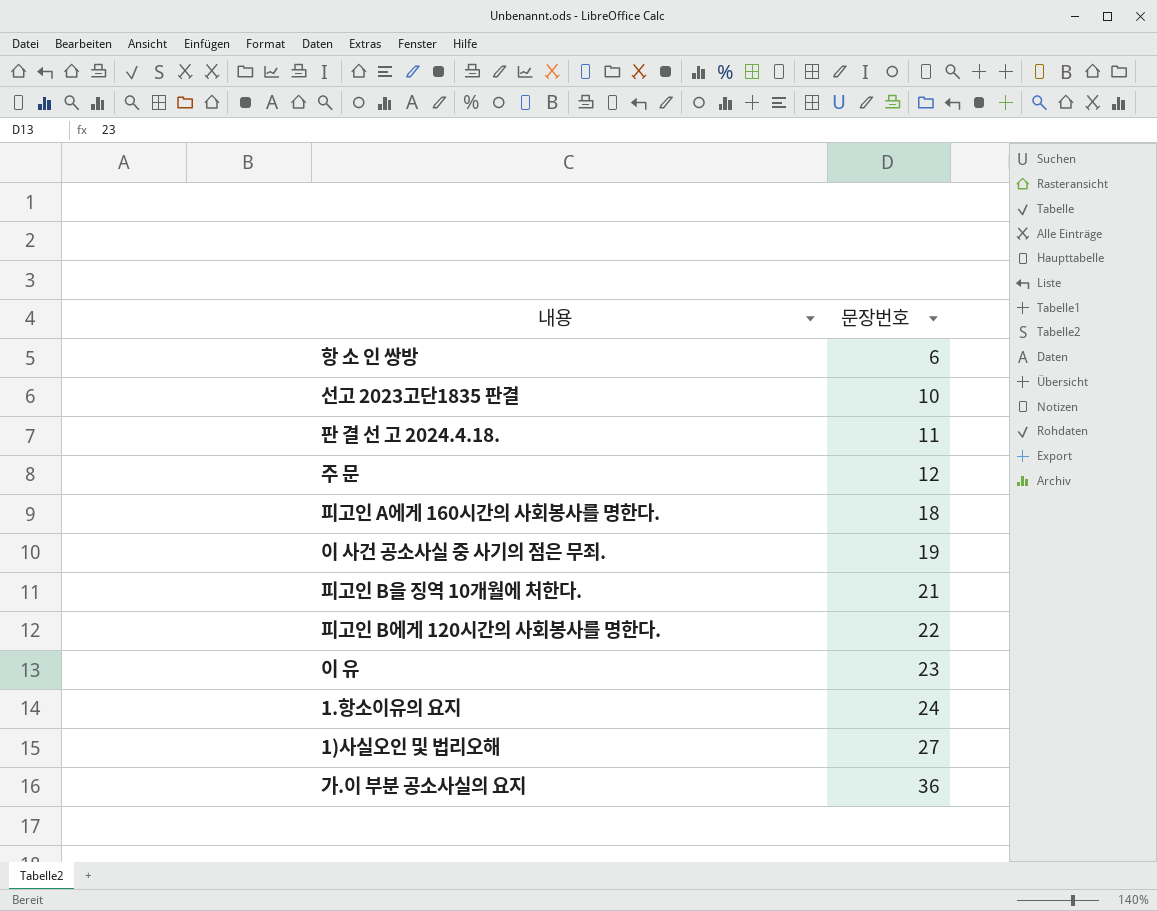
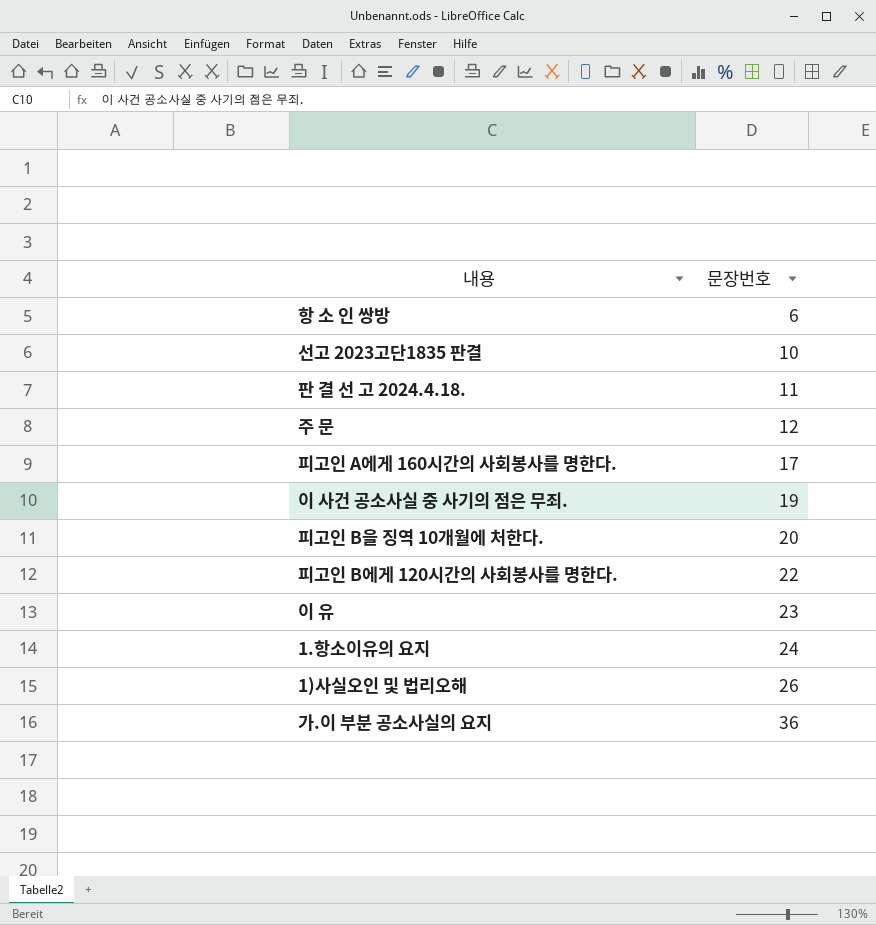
피고인 A에게 160시간의 사회봉사를 명한다. | 문장번호: 18 -> 17
피고인 B을 징역 10개월에 처한다. | 문장번호: 21 -> 20
1)사실오인 및 법리오해 | 문장번호: 27 -> 26

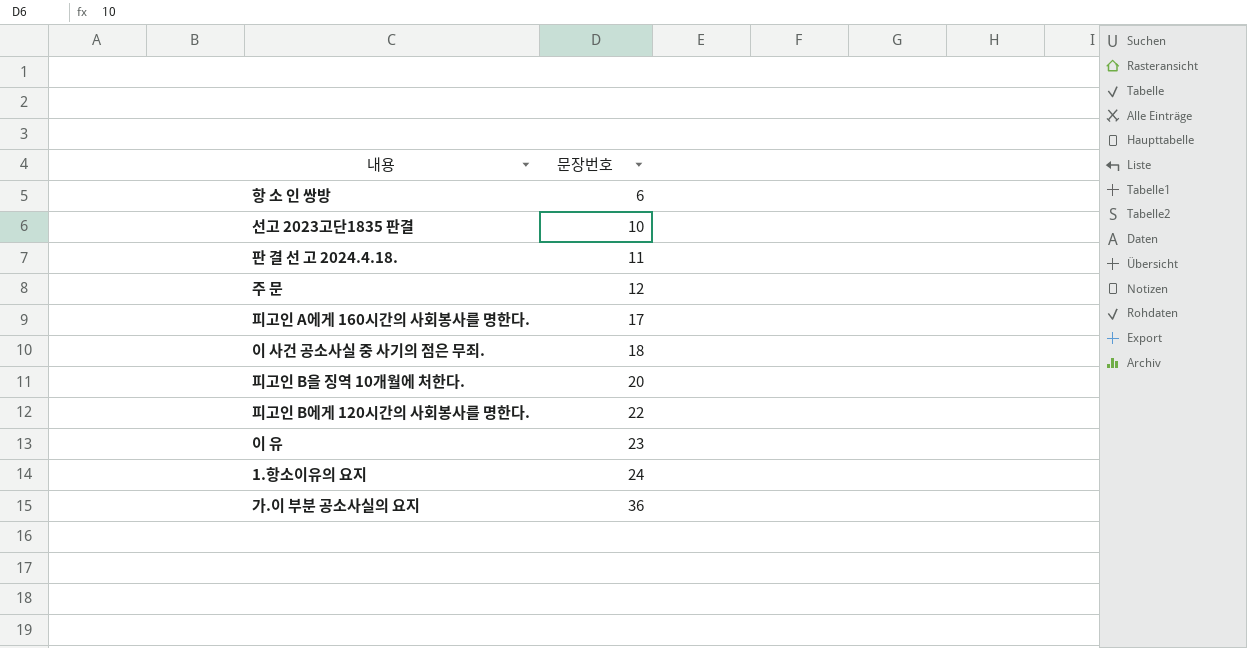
row 1)사실오인 및 법리오해: 26 -> none
이 사건 공소사실 중 사기의 점은 무죄. | 문장번호: 19 -> 18

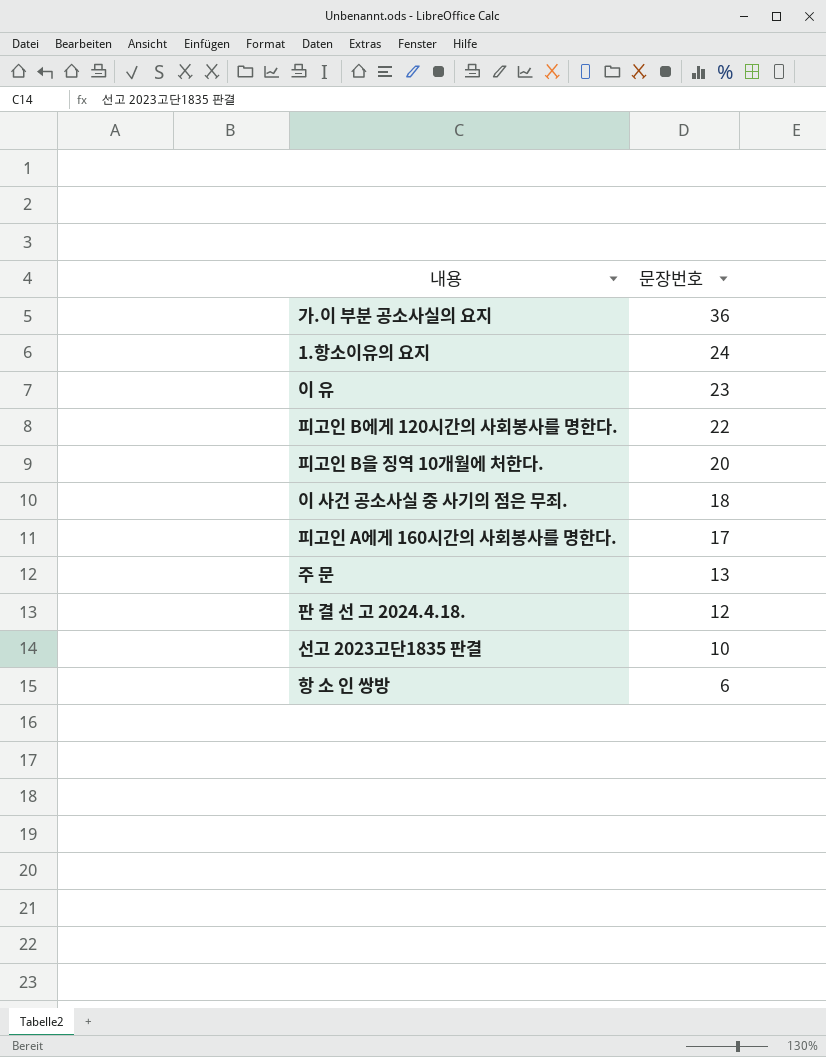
row order: 문장번호 ascending -> 문장번호 descending
주 문 | 문장번호: 12 -> 13
판 결 선 고 2024.4.18. | 문장번호: 11 -> 12

